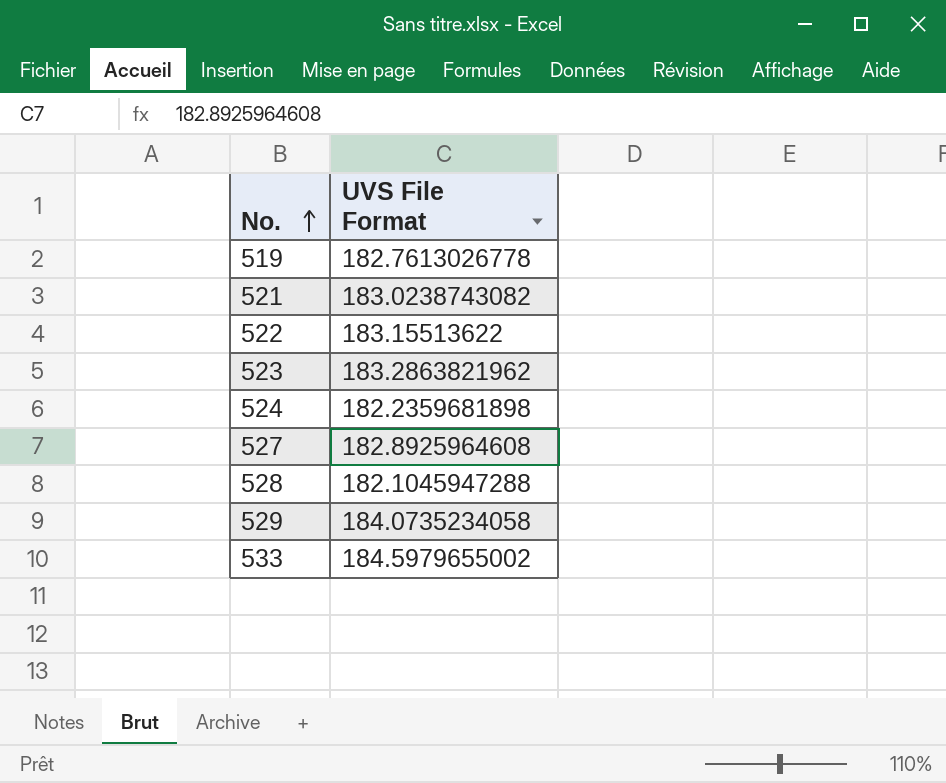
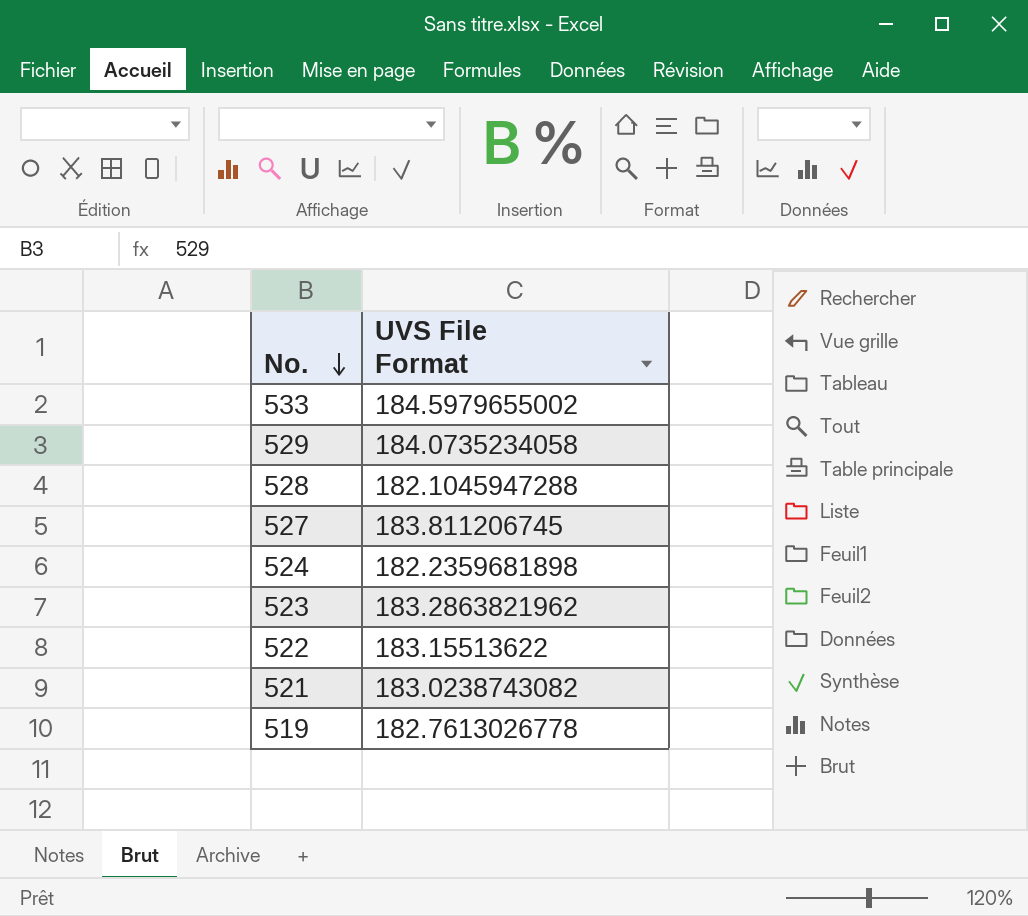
row order: No. ascending -> No. descending
527 | UVS File Format: 182.8925964608 -> 183.811206745

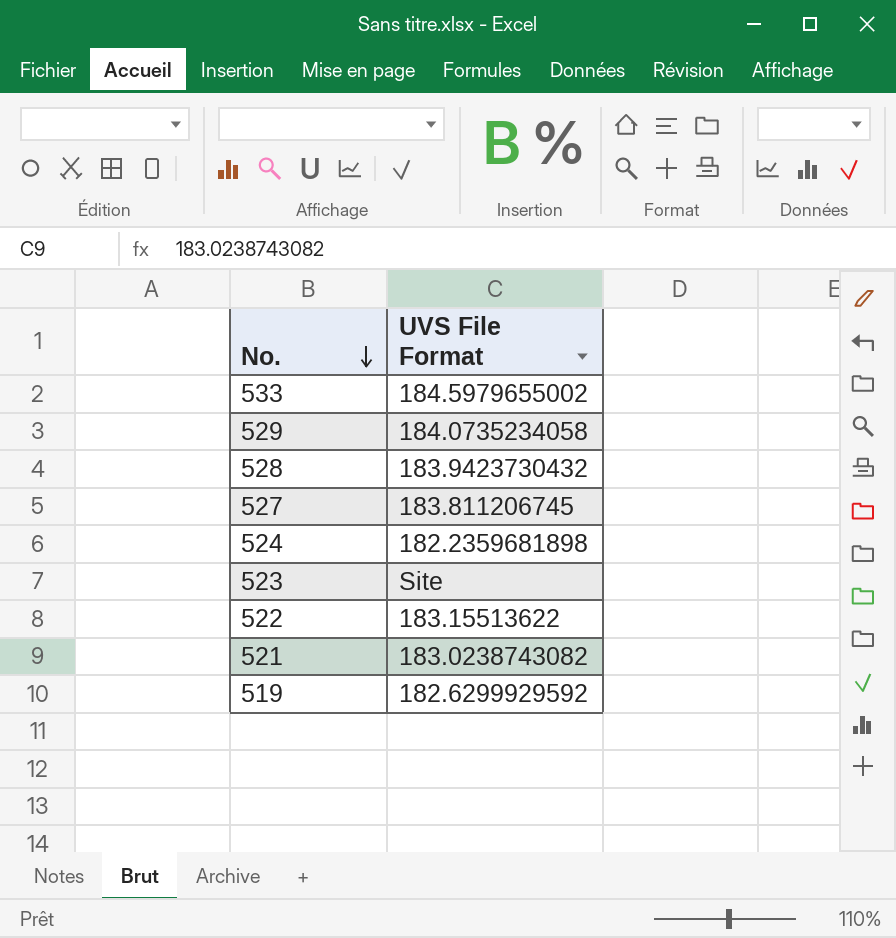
528 | UVS File Format: 182.1045947288 -> 183.9423730432
523 | UVS File Format: 183.2863821962 -> Site
519 | UVS File Format: 182.7613026778 -> 182.6299929592

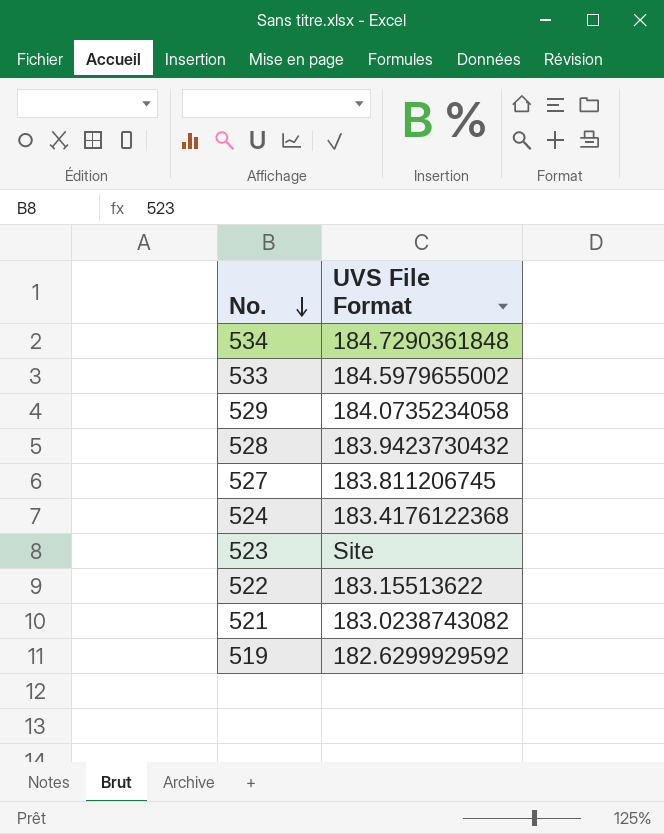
row 534: none -> 184.7290361848
524 | UVS File Format: 182.2359681898 -> 183.4176122368

